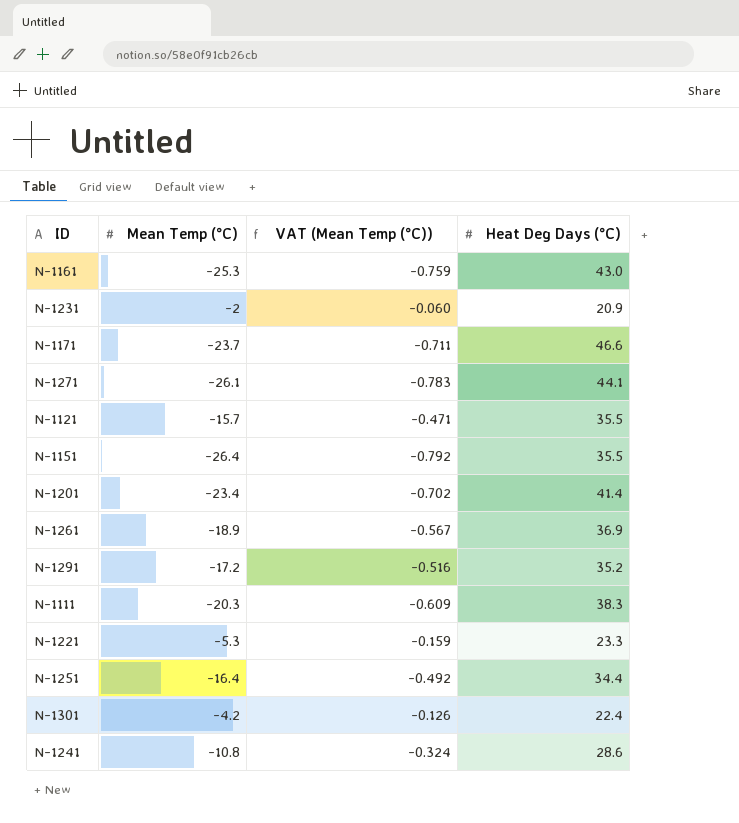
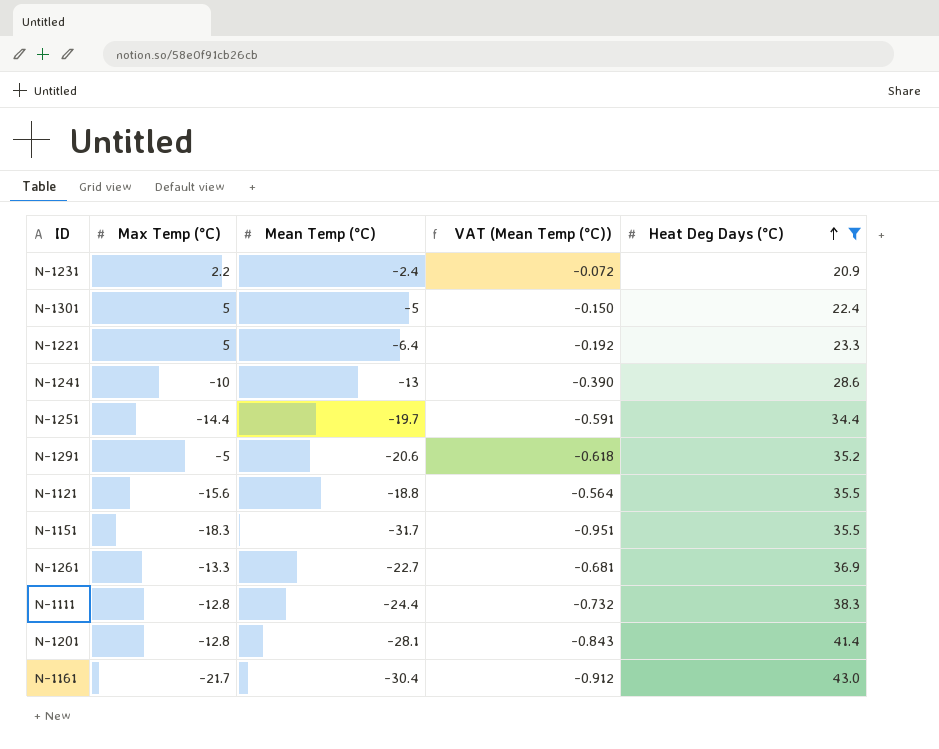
filter: none -> Heat Deg Days (°C) <= 43.0
row order: none -> Heat Deg Days (°C) ascending
column Max Temp (°C) | position: none -> 2
N-1231 | Mean Temp (°C): -2 -> -2.4
N-1231 | VAT (Mean Temp (°C)): -0.060 -> -0.072
N-1301 | Mean Temp (°C): -4.2 -> -5
N-1301 | VAT (Mean Temp (°C)): -0.126 -> -0.150
N-1221 | Mean Temp (°C): -5.3 -> -6.4
N-1221 | VAT (Mean Temp (°C)): -0.159 -> -0.192
N-1241 | Mean Temp (°C): -10.8 -> -13
N-1241 | VAT (Mean Temp (°C)): -0.324 -> -0.390
N-1251 | Mean Temp (°C): -16.4 -> -19.7
N-1251 | VAT (Mean Temp (°C)): -0.492 -> -0.591
N-1291 | Mean Temp (°C): -17.2 -> -20.6
N-1291 | VAT (Mean Temp (°C)): -0.516 -> -0.618
N-1121 | Mean Temp (°C): -15.7 -> -18.8
N-1121 | VAT (Mean Temp (°C)): -0.471 -> -0.564
N-1151 | Mean Temp (°C): -26.4 -> -31.7
N-1151 | VAT (Mean Temp (°C)): -0.792 -> -0.951
N-1261 | Mean Temp (°C): -18.9 -> -22.7
N-1261 | VAT (Mean Temp (°C)): -0.567 -> -0.681
N-1111 | Mean Temp (°C): -20.3 -> -24.4
N-1111 | VAT (Mean Temp (°C)): -0.609 -> -0.732
N-1201 | Mean Temp (°C): -23.4 -> -28.1
N-1201 | VAT (Mean Temp (°C)): -0.702 -> -0.843
N-1161 | Mean Temp (°C): -25.3 -> -30.4
N-1161 | VAT (Mean Temp (°C)): -0.759 -> -0.912

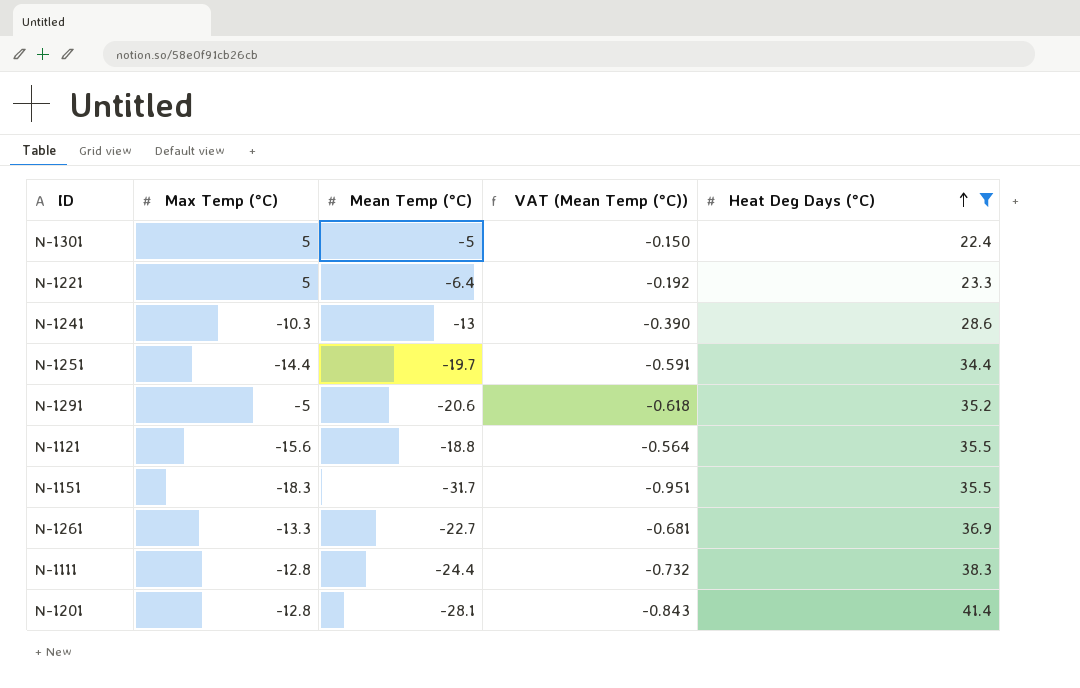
row N-1231: 2.2 | -2.4 | -0.072 | 20.9 -> none
row N-1161: -21.7 | -30.4 | -0.912 | 43.0 -> none
N-1241 | Max Temp (°C): -10 -> -10.3

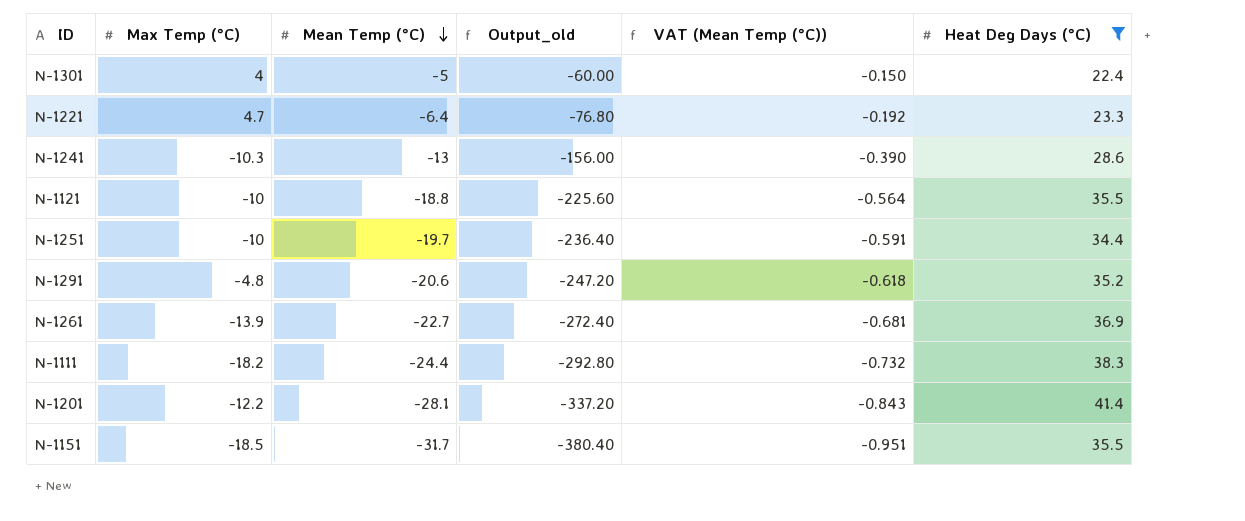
row order: Heat Deg Days (°C) ascending -> Mean Temp (°C) descending
column Output_old | formula: none -> [Mean Temp (°C)] * 12
N-1301 | Max Temp (°C): 5 -> 4
N-1221 | Max Temp (°C): 5 -> 4.7
N-1121 | Max Temp (°C): -15.6 -> -10
N-1251 | Max Temp (°C): -14.4 -> -10
N-1291 | Max Temp (°C): -5 -> -4.8
N-1261 | Max Temp (°C): -13.3 -> -13.9
N-1111 | Max Temp (°C): -12.8 -> -18.2
N-1201 | Max Temp (°C): -12.8 -> -12.2
N-1151 | Max Temp (°C): -18.3 -> -18.5

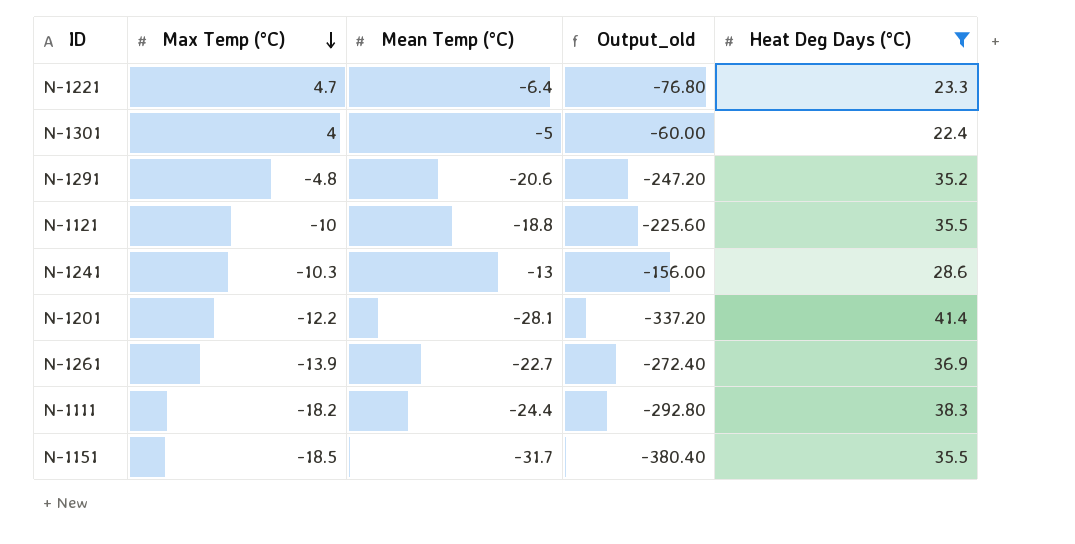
row order: Mean Temp (°C) descending -> Max Temp (°C) descending
column VAT (Mean Temp (°C)) | formula: [Mean Temp (°C)] * 0.03 -> none
row N-1251: -10 | -19.7 | -236.40 | -0.591 | 34.4 -> none

